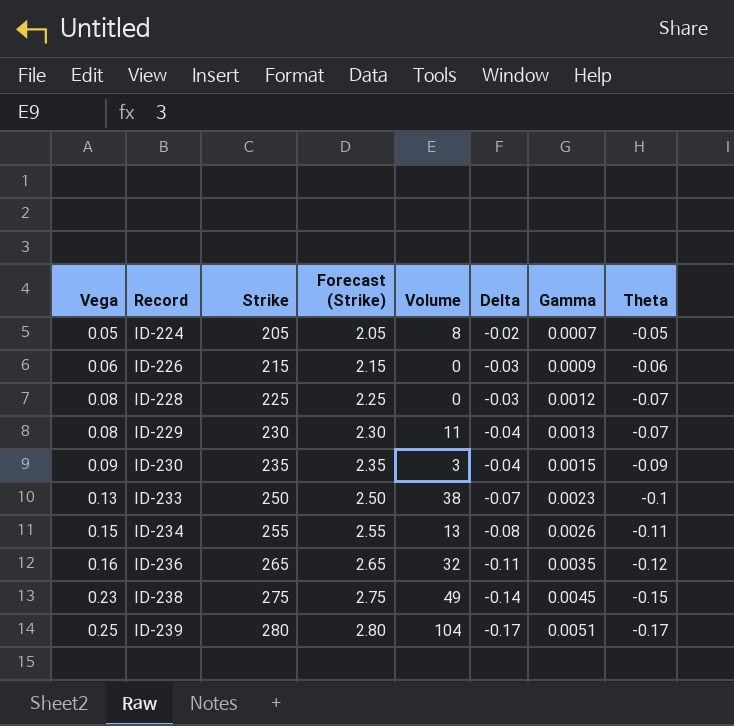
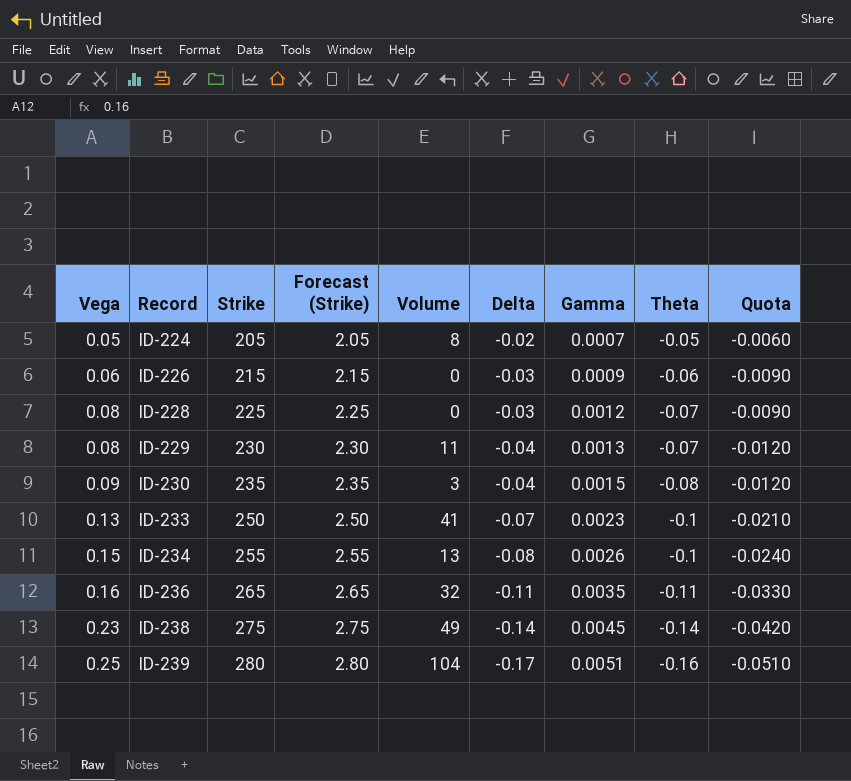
column Quota | formula: none -> [Delta] * 0.3
ID-230 | Theta: -0.09 -> -0.08
ID-233 | Volume: 38 -> 41
ID-234 | Theta: -0.11 -> -0.1
ID-236 | Theta: -0.12 -> -0.11
ID-238 | Theta: -0.15 -> -0.14
ID-239 | Theta: -0.17 -> -0.16

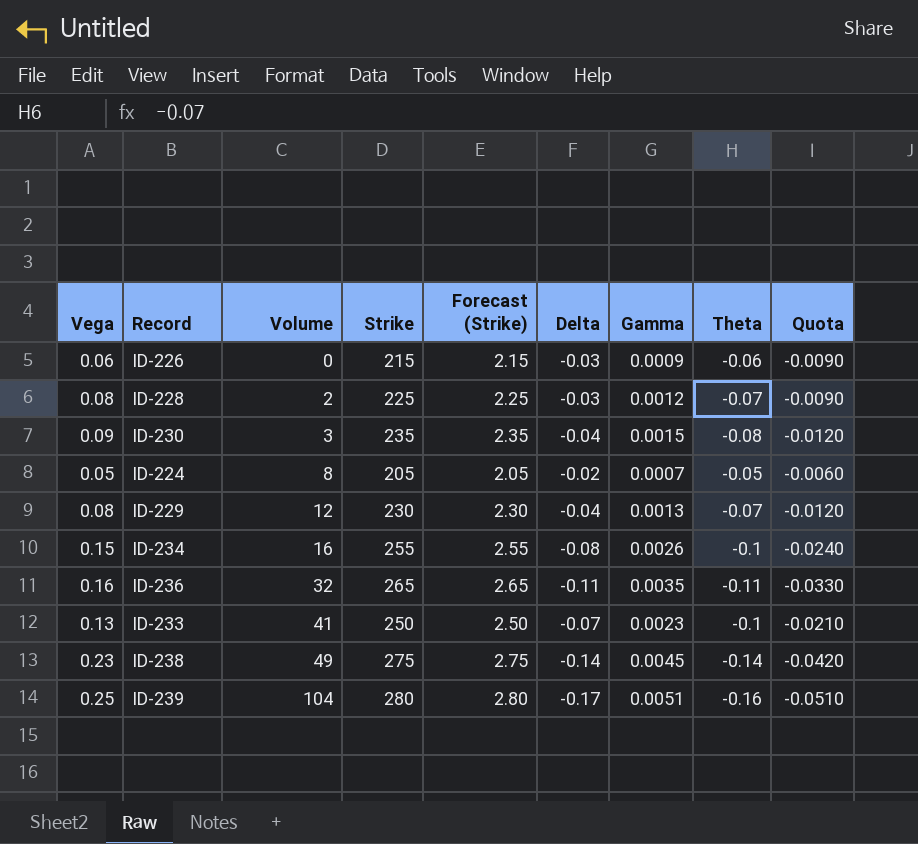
row order: Vega ascending -> Volume ascending
column Volume | position: 5 -> 3
ID-228 | Volume: 0 -> 2
ID-229 | Volume: 11 -> 12
ID-234 | Volume: 13 -> 16

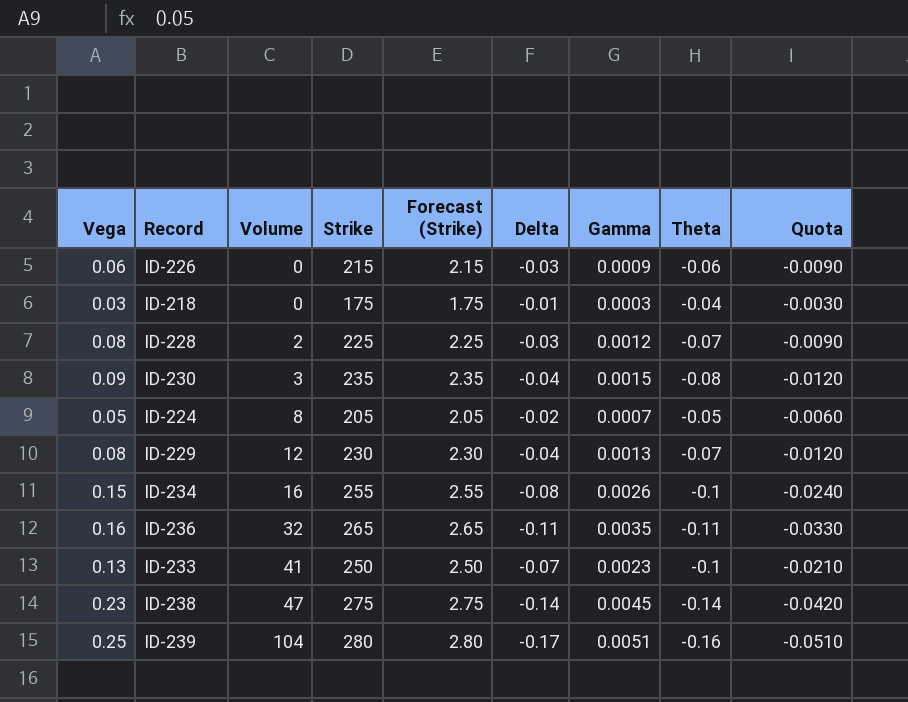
row ID-218: none -> 0.03 | 0 | 175 | 1.75 | -0.01 | 0.0003 | -0.04 | -0.0030
ID-238 | Volume: 49 -> 47

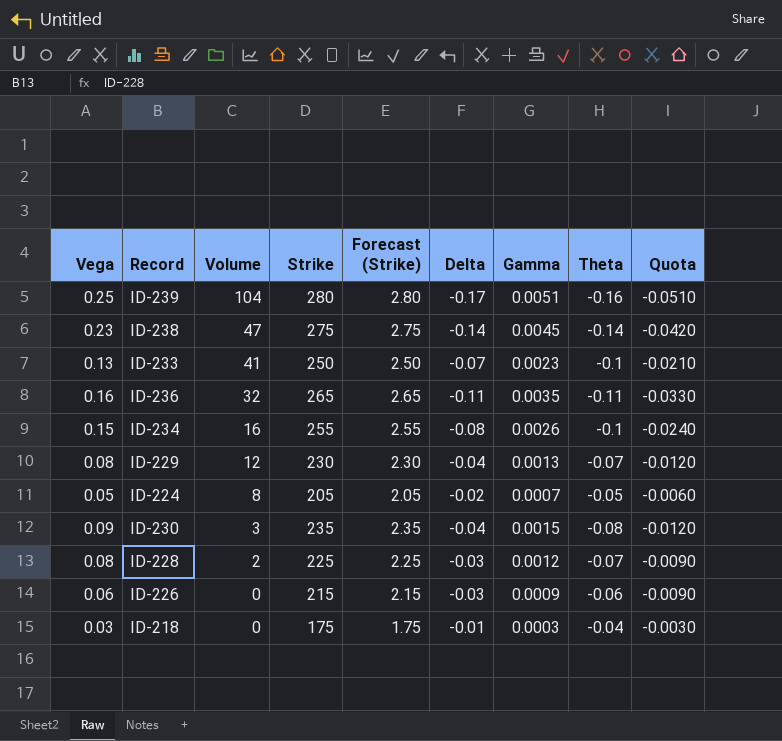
row order: Volume ascending -> Volume descending

